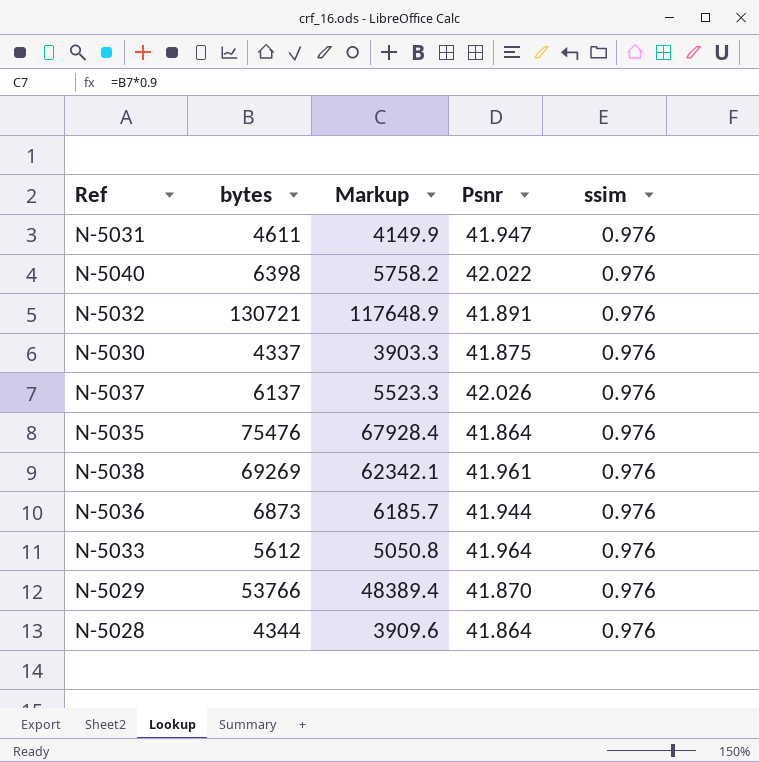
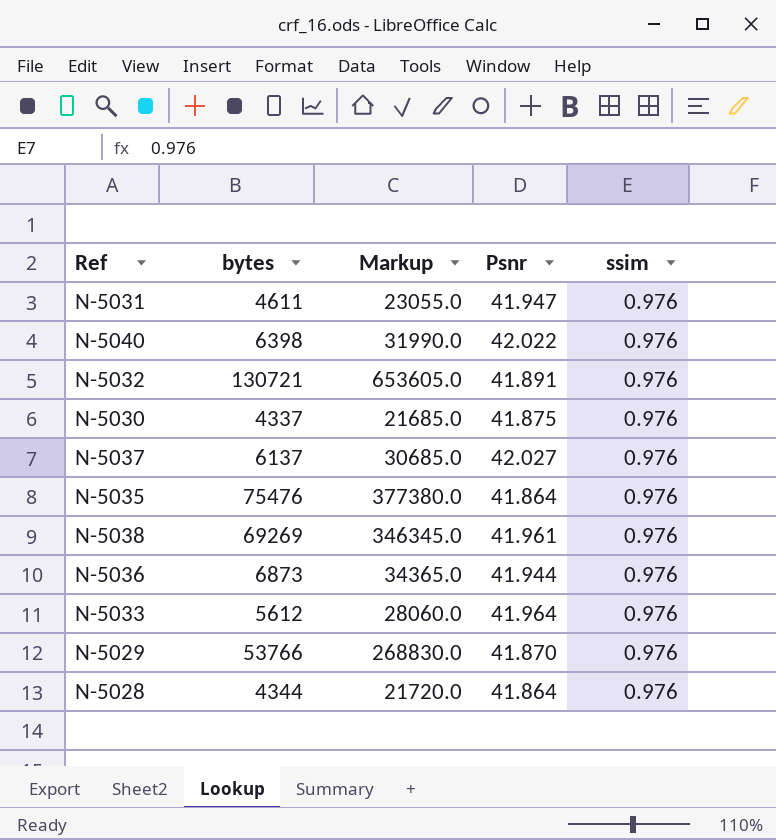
column Markup | formula: [bytes] * 0.9 -> [bytes] * 5
N-5037 | Psnr: 42.026 -> 42.027

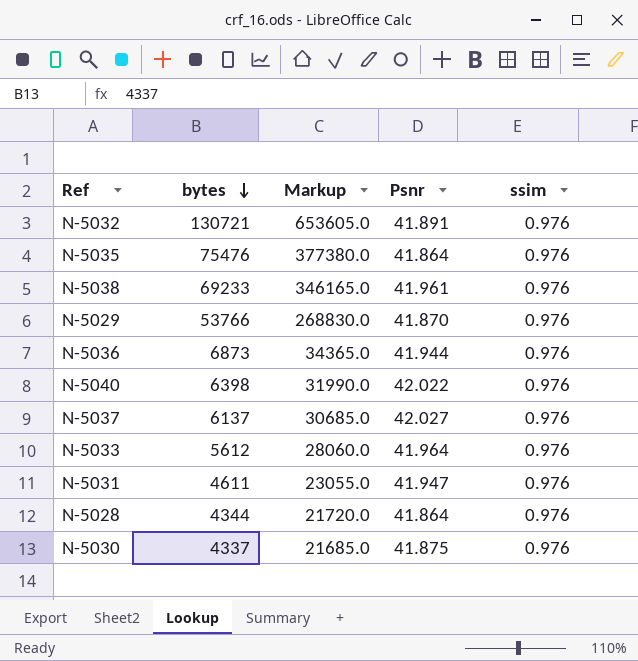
row order: none -> bytes descending
N-5038 | bytes: 69269 -> 69233
N-5038 | Markup: 346345.0 -> 346165.0

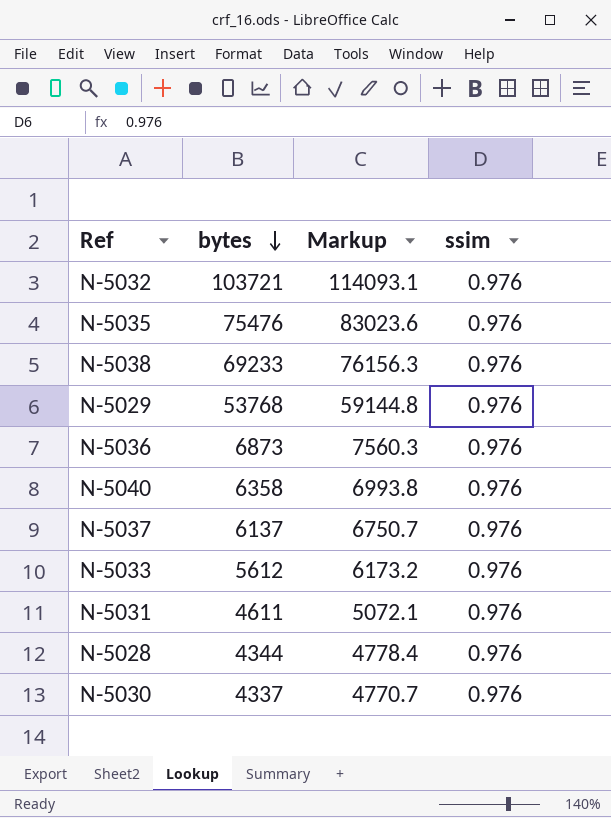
column Psnr | position: 4 -> none
column Markup | formula: [bytes] * 5 -> [bytes] * 1.1
N-5032 | bytes: 130721 -> 103721
N-5029 | bytes: 53766 -> 53768
N-5040 | bytes: 6398 -> 6358

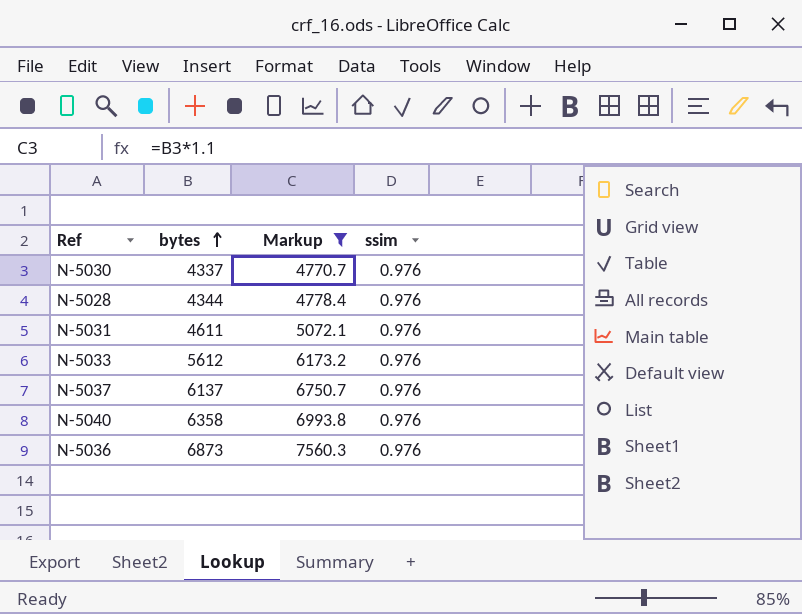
filter: none -> Markup <= 7560.3
row order: bytes descending -> bytes ascending

